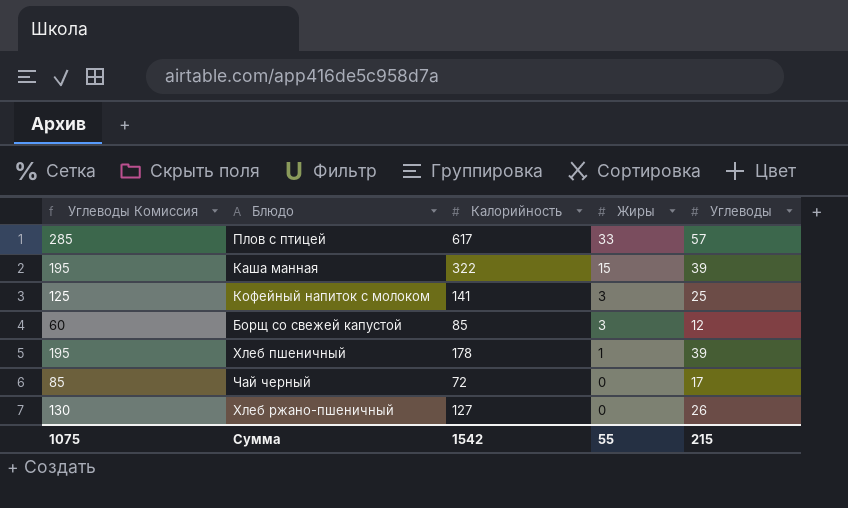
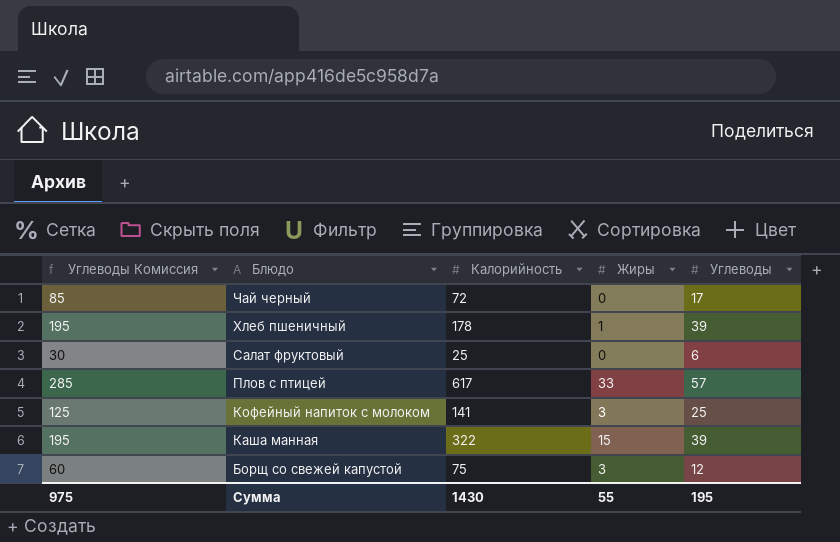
row order: Жиры descending -> Блюдо descending
row Хлеб ржано-пшеничный: 130 | 127 | 0 | 26 -> none
row Салат фруктовый: none -> 30 | 25 | 0 | 6
Борщ со свежей капустой | Калорийность: 85 -> 75
Сумма | Углеводы Комиссия: 1075 -> 975
Сумма | Калорийность: 1542 -> 1430
Сумма | Углеводы: 215 -> 195

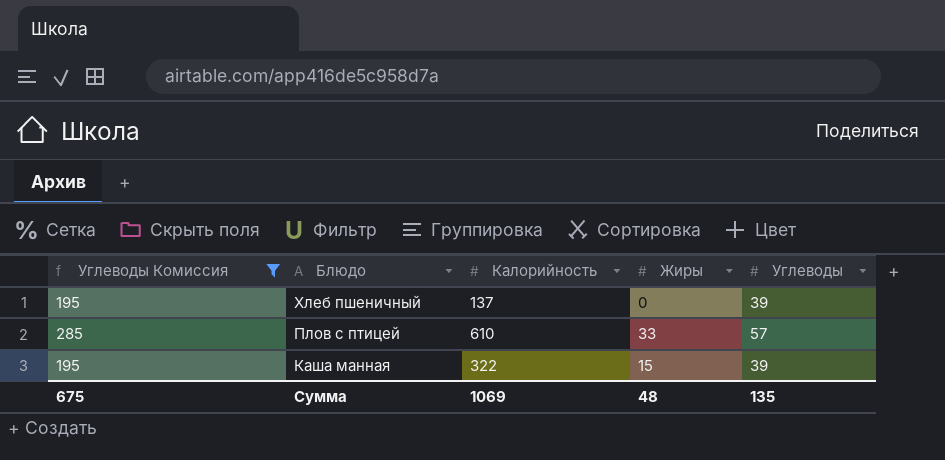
filter: none -> Углеводы Комиссия >= 195
Хлеб пшеничный | Калорийность: 178 -> 137
Хлеб пшеничный | Жиры: 1 -> 0
Плов с птицей | Калорийность: 617 -> 610
Сумма | Углеводы Комиссия: 975 -> 675
Сумма | Калорийность: 1430 -> 1069
Сумма | Жиры: 55 -> 48
Сумма | Углеводы: 195 -> 135

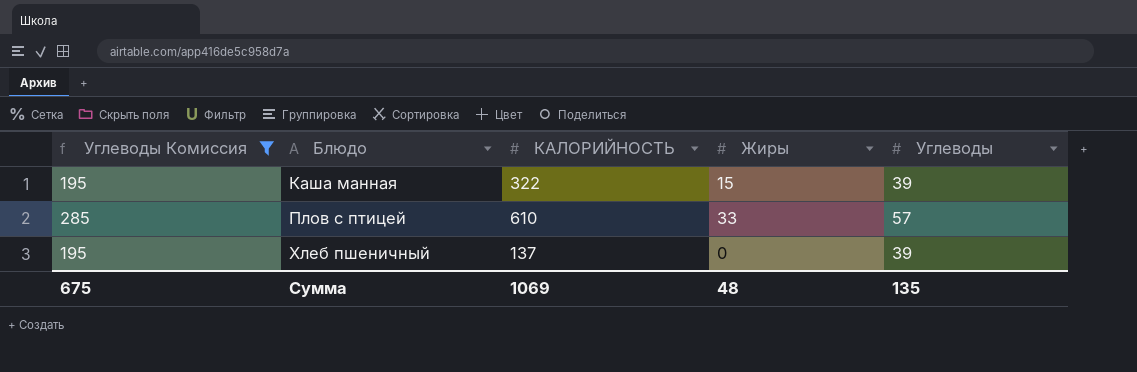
row order: Блюдо descending -> Блюдо ascending
column name: Калорийность -> КАЛОРИЙНОСТЬ

